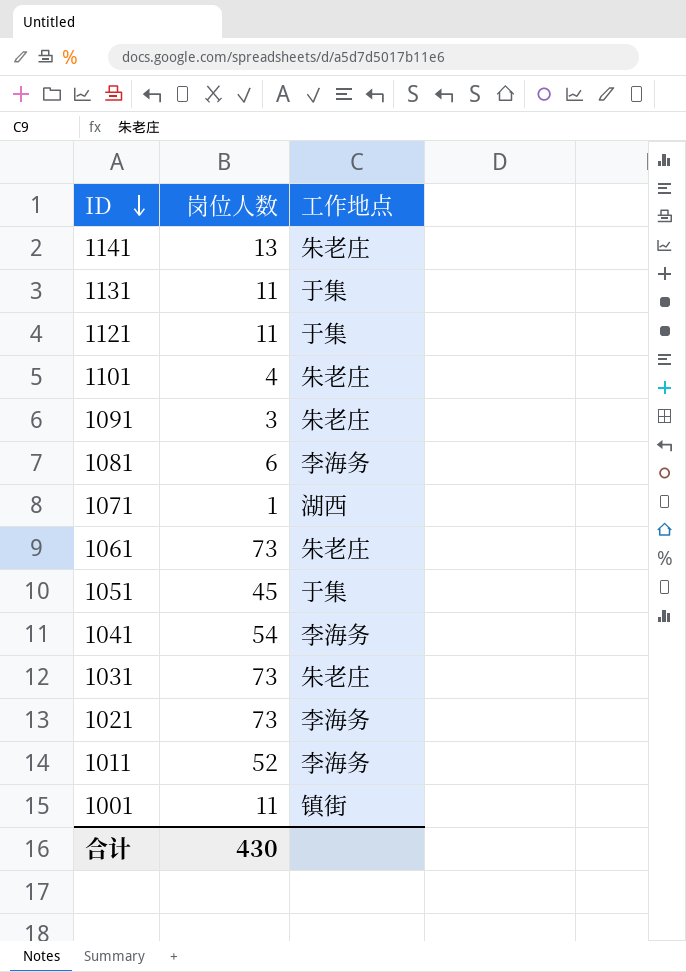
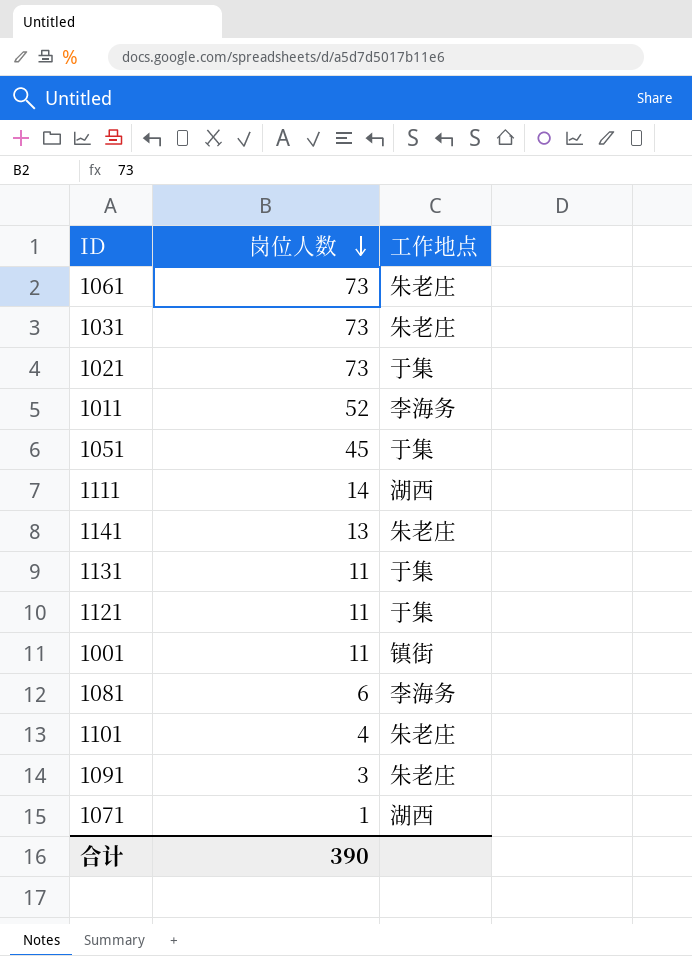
row order: ID descending -> 岗位人数 descending
row 1041: 54 | 李海务 -> none
1021 | 工作地点: 李海务 -> 于集
row 1111: none -> 14 | 湖西
合计 | 岗位人数: 430 -> 390

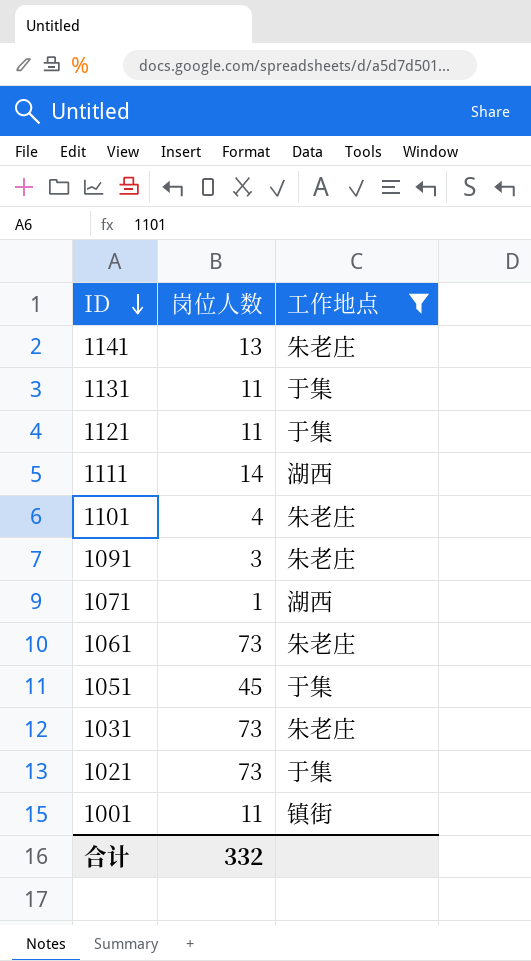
filter: none -> 工作地点 != 李海务
row order: 岗位人数 descending -> ID descending
合计 | 岗位人数: 390 -> 332

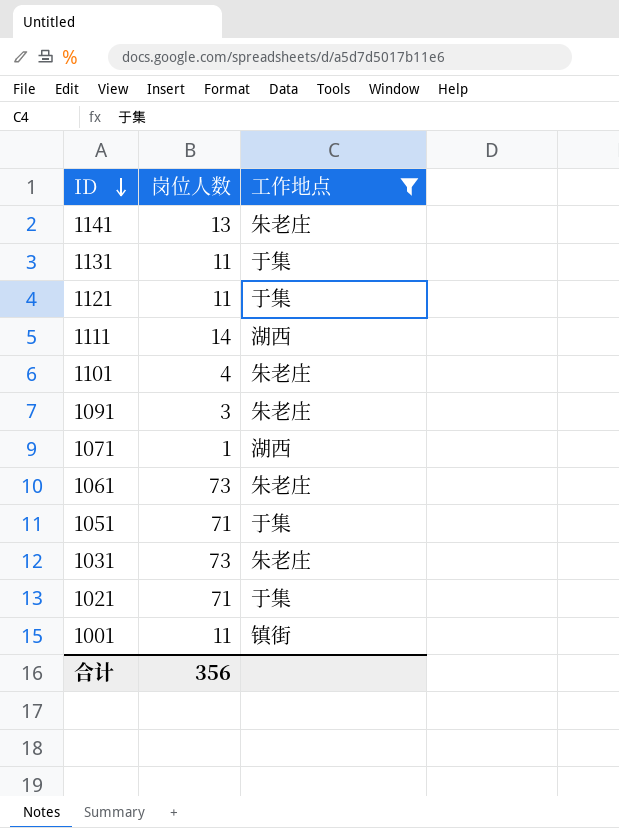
1051 | 岗位人数: 45 -> 71
1021 | 岗位人数: 73 -> 71
合计 | 岗位人数: 332 -> 356

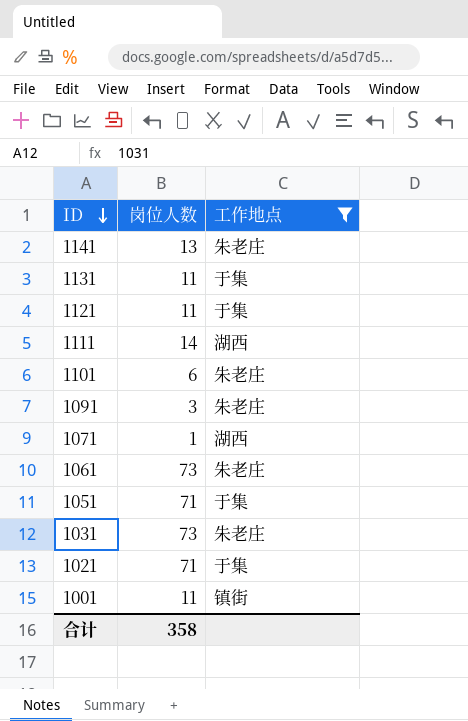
1101 | 岗位人数: 4 -> 6
合计 | 岗位人数: 356 -> 358

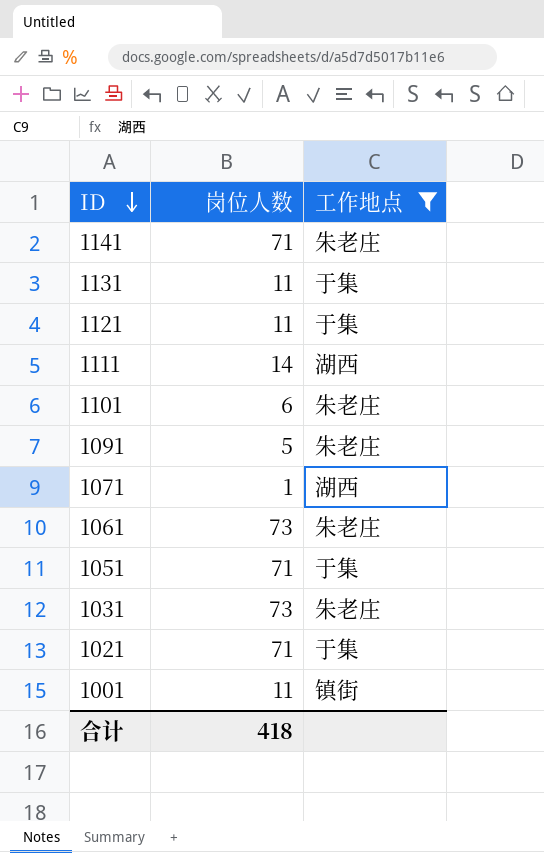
1141 | 岗位人数: 13 -> 71
1091 | 岗位人数: 3 -> 5
合计 | 岗位人数: 358 -> 418

